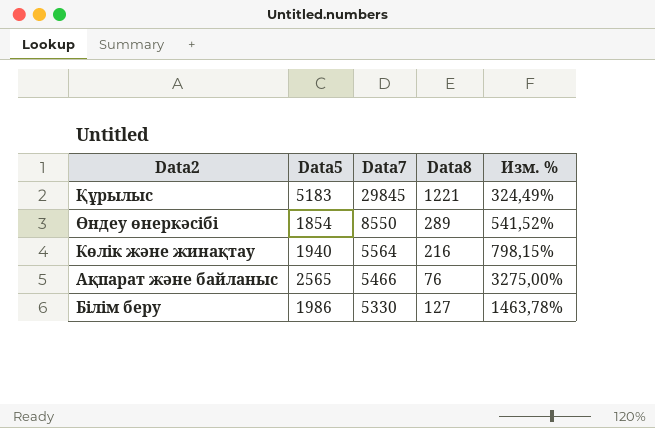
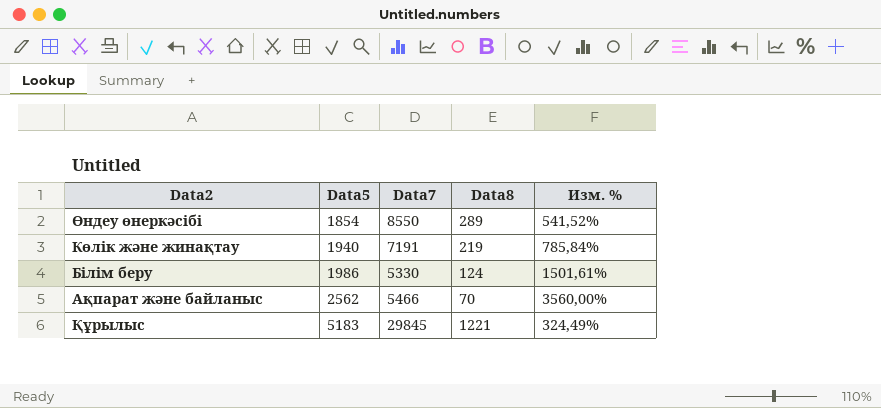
row order: Data7 descending -> Data5 ascending
Көлік және жинақтау | Data7: 5564 -> 7191
Көлік және жинақтау | Data8: 216 -> 219
Көлік және жинақтау | Изм. %: 798,15% -> 785,84%
Білім беру | Data8: 127 -> 124
Білім беру | Изм. %: 1463,78% -> 1501,61%
Ақпарат және байланыс | Data5: 2565 -> 2562
Ақпарат және байланыс | Data8: 76 -> 70
Ақпарат және байланыс | Изм. %: 3275,00% -> 3560,00%

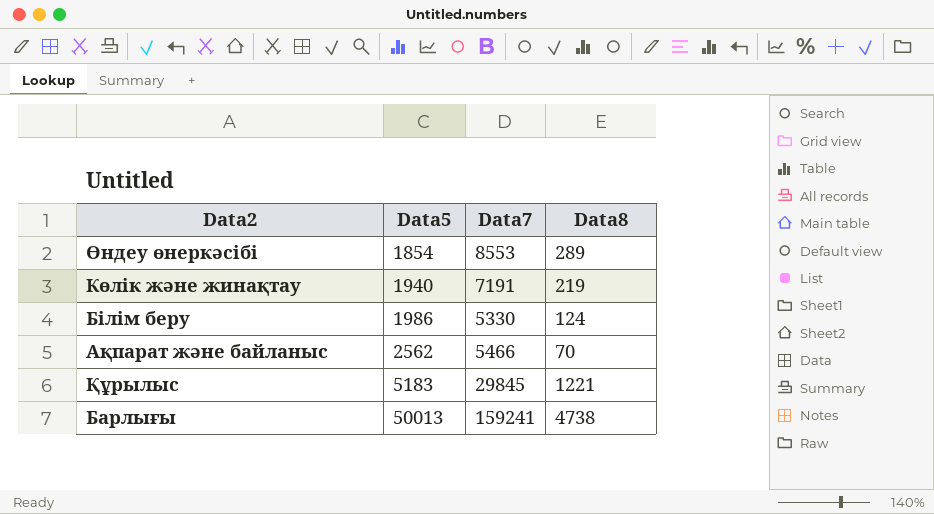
column Изм. % | formula: ([Data5] - [Data8]) / [Data8] -> none
Өндеу өнеркәсібі | Data7: 8550 -> 8553
row Барлығы: none -> 50013 | 159241 | 4738

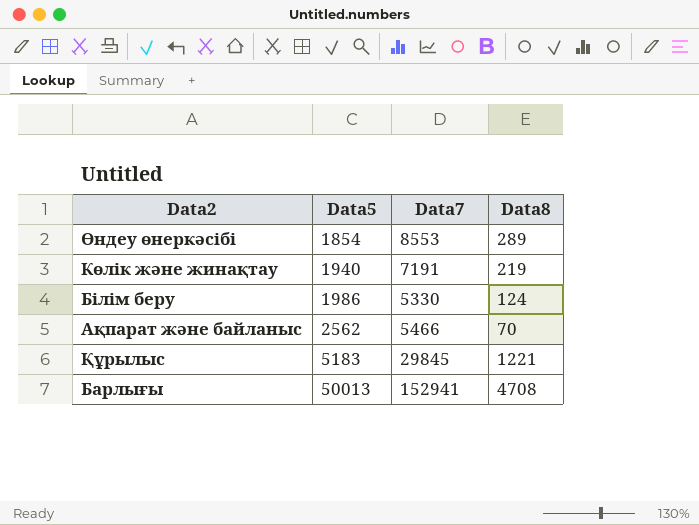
Барлығы | Data7: 159241 -> 152941
Барлығы | Data8: 4738 -> 4708

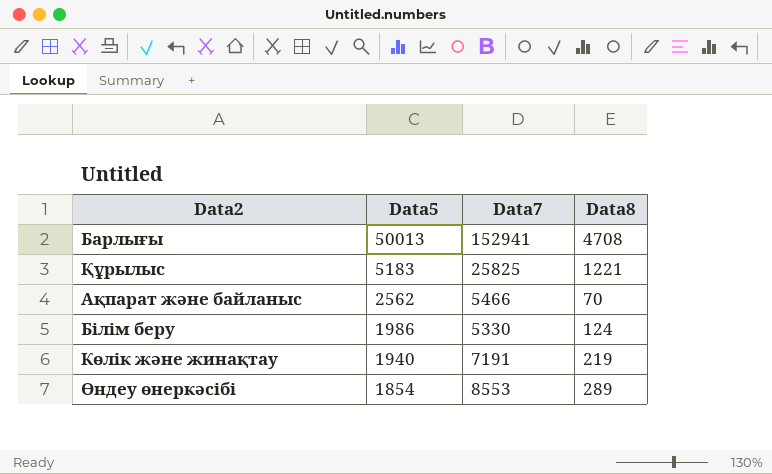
row order: Data5 ascending -> Data5 descending
Құрылыс | Data7: 29845 -> 25825

